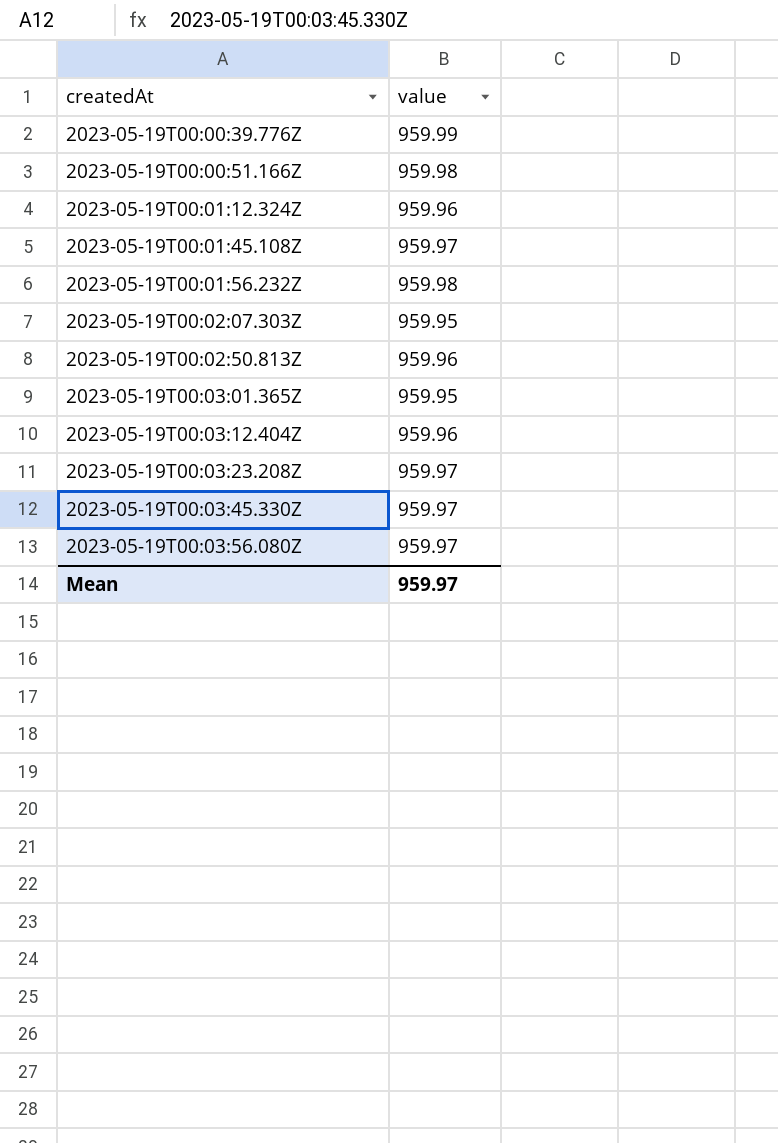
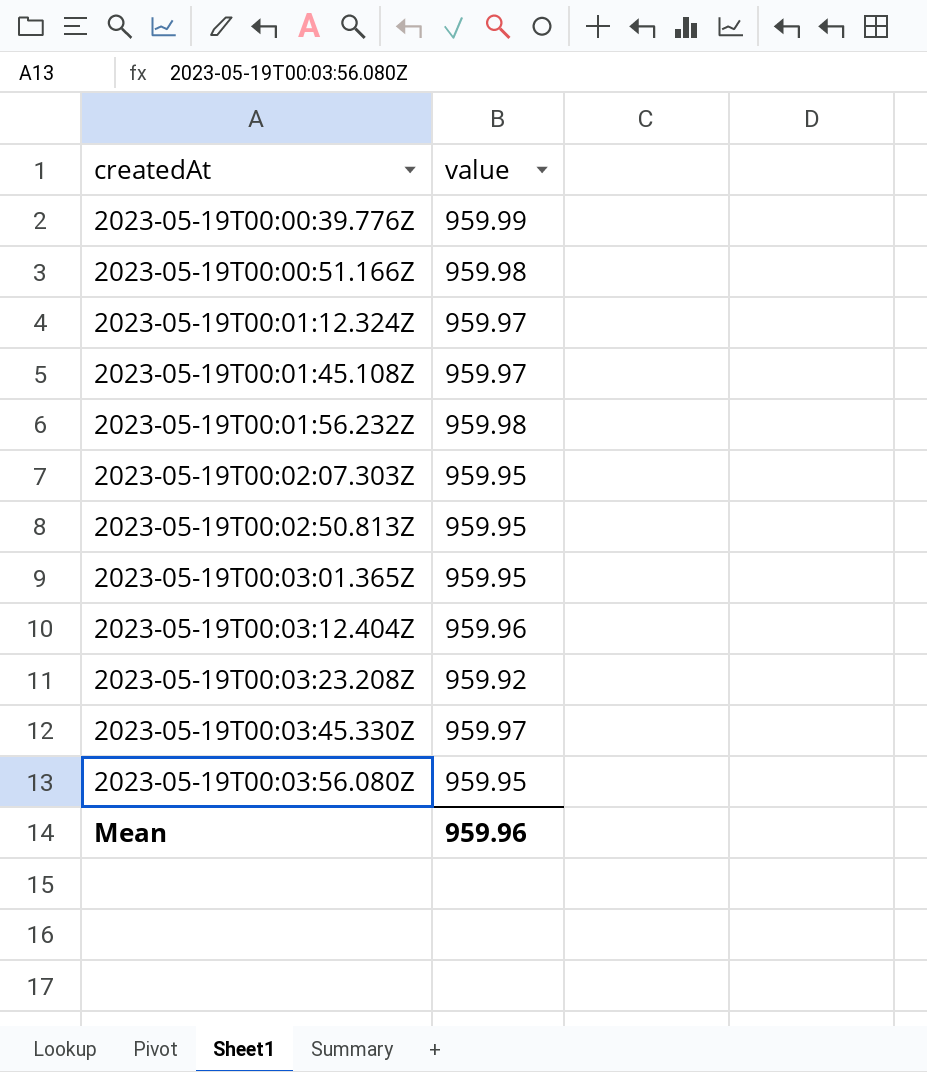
2023-05-19T00:01:12.324Z | value: 959.96 -> 959.97
2023-05-19T00:02:50.813Z | value: 959.96 -> 959.95
2023-05-19T00:03:23.208Z | value: 959.97 -> 959.92
2023-05-19T00:03:56.080Z | value: 959.97 -> 959.95
Mean | value: 959.97 -> 959.96

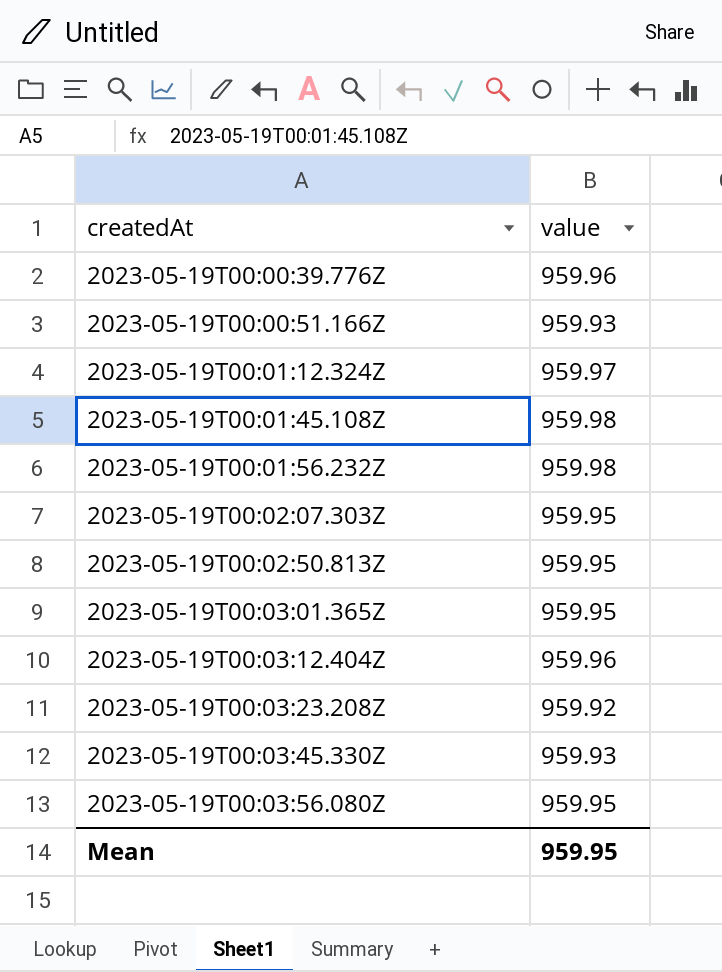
2023-05-19T00:00:39.776Z | value: 959.99 -> 959.96
2023-05-19T00:00:51.166Z | value: 959.98 -> 959.93
2023-05-19T00:01:45.108Z | value: 959.97 -> 959.98
2023-05-19T00:03:45.330Z | value: 959.97 -> 959.93
Mean | value: 959.96 -> 959.95

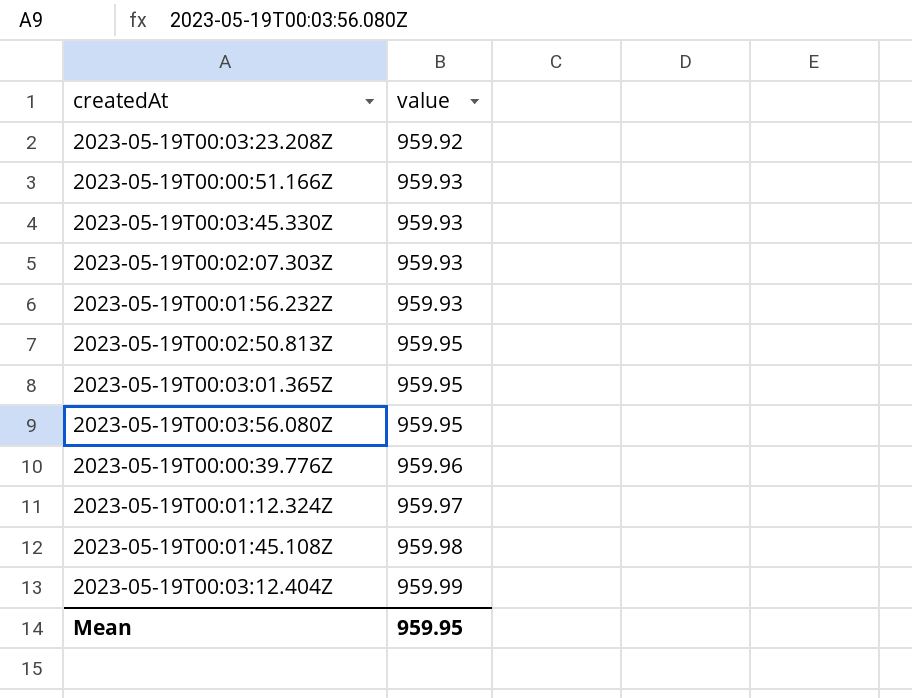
row order: createdAt ascending -> value ascending
2023-05-19T00:02:07.303Z | value: 959.95 -> 959.93
2023-05-19T00:01:56.232Z | value: 959.98 -> 959.93
2023-05-19T00:03:12.404Z | value: 959.96 -> 959.99

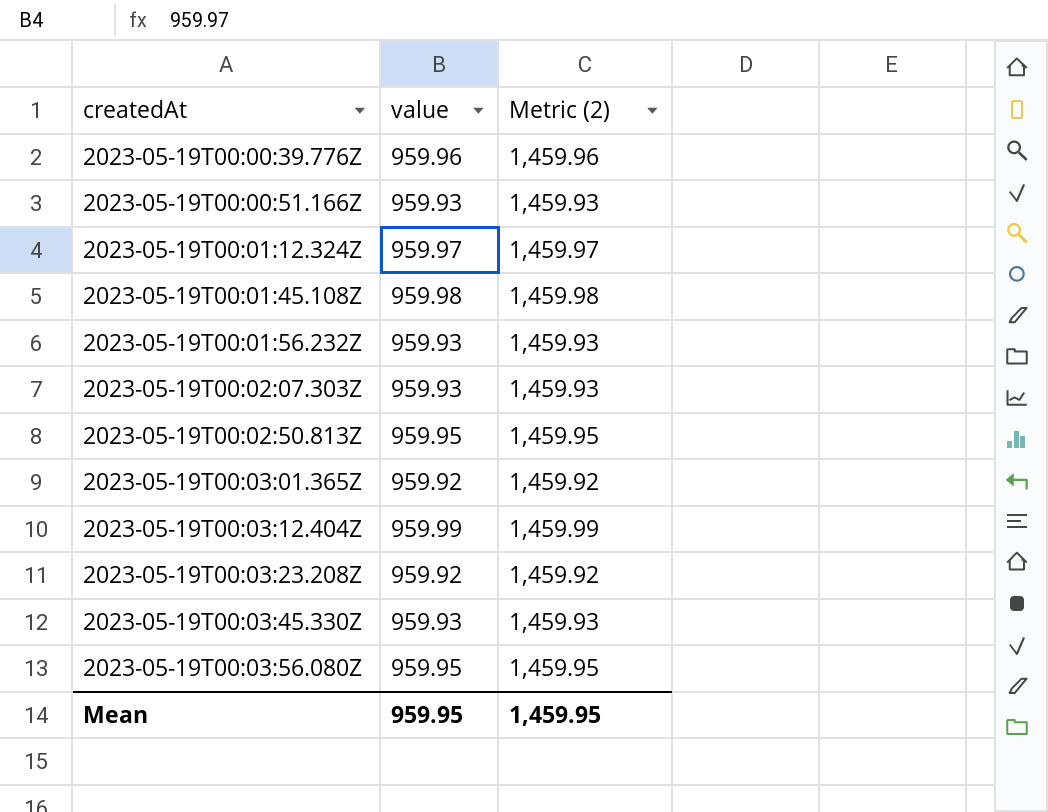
row order: value ascending -> createdAt ascending
column Metric (2) | formula: none -> [value] + 500
2023-05-19T00:03:01.365Z | value: 959.95 -> 959.92

